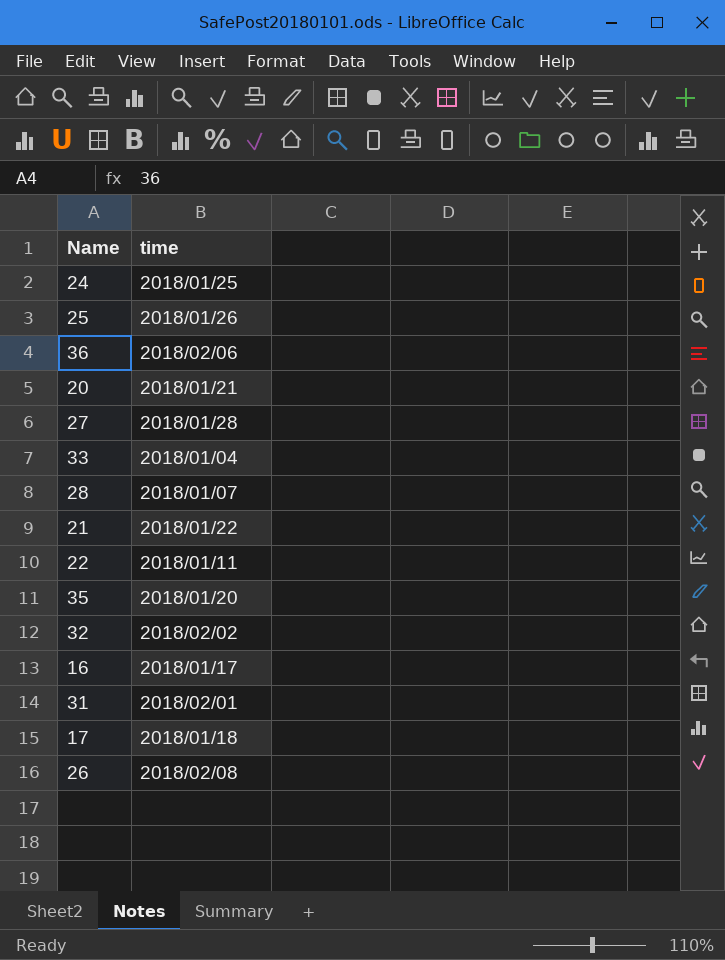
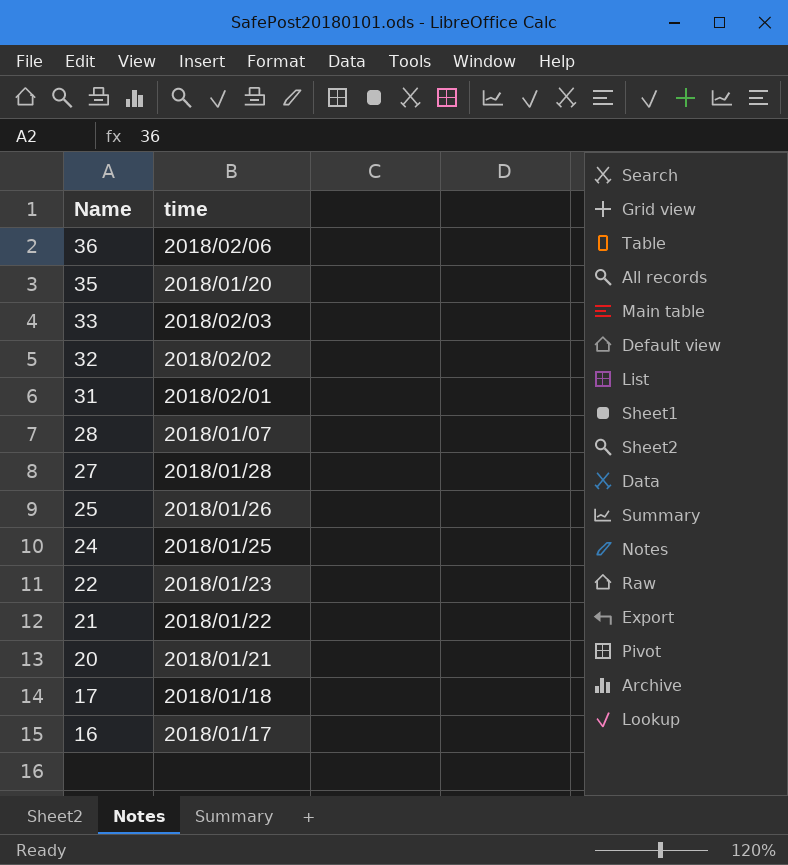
row order: none -> Name descending
row 26: 2018/02/08 -> none
33 | time: 2018/01/04 -> 2018/02/03
22 | time: 2018/01/11 -> 2018/01/23

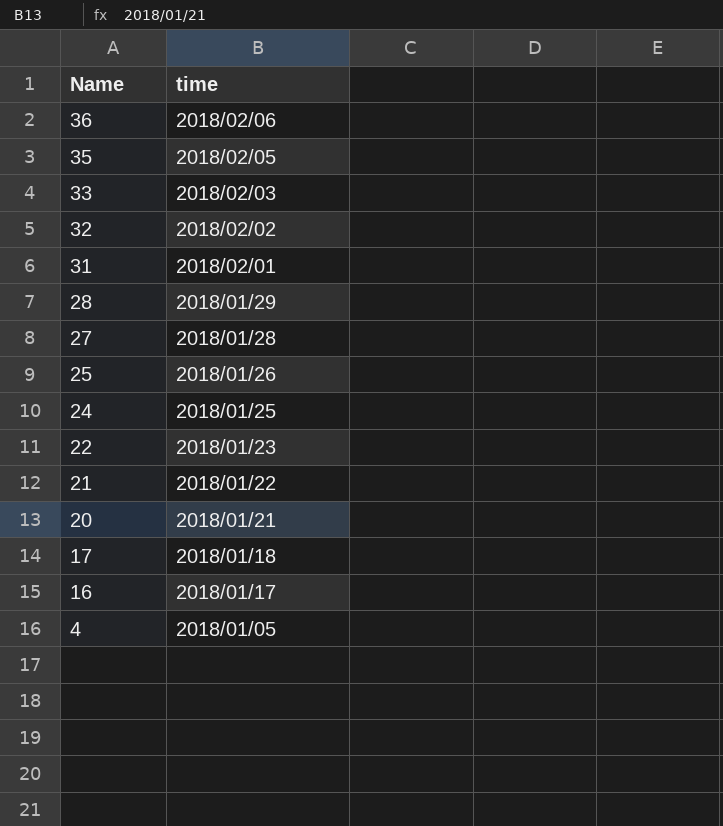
35 | time: 2018/01/20 -> 2018/02/05
28 | time: 2018/01/07 -> 2018/01/29
row 4: none -> 2018/01/05

